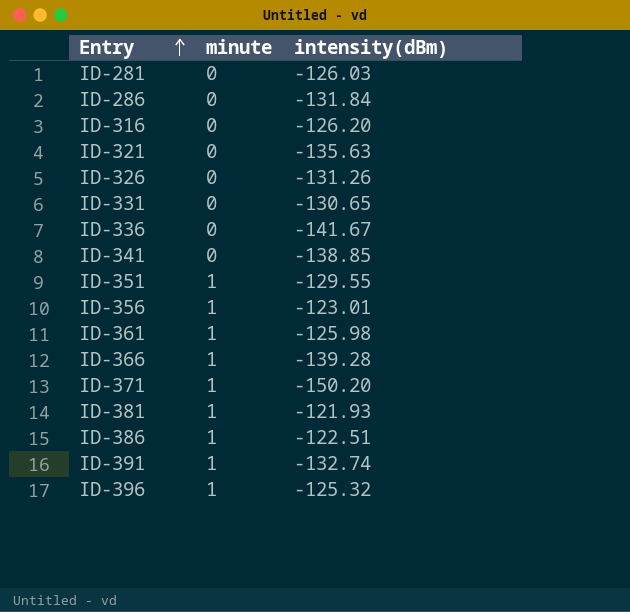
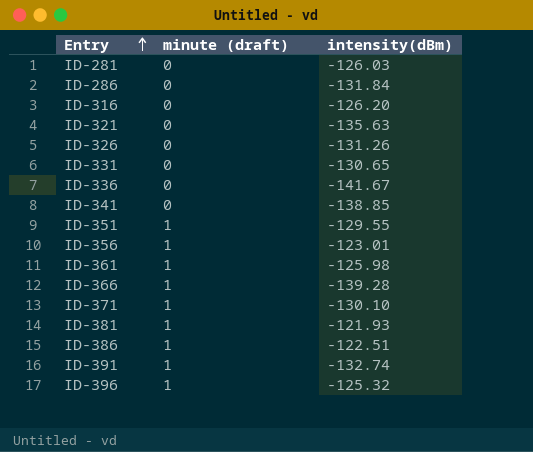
column name: minute -> minute (draft)
ID-371 | intensity(dBm): -150.20 -> -130.10

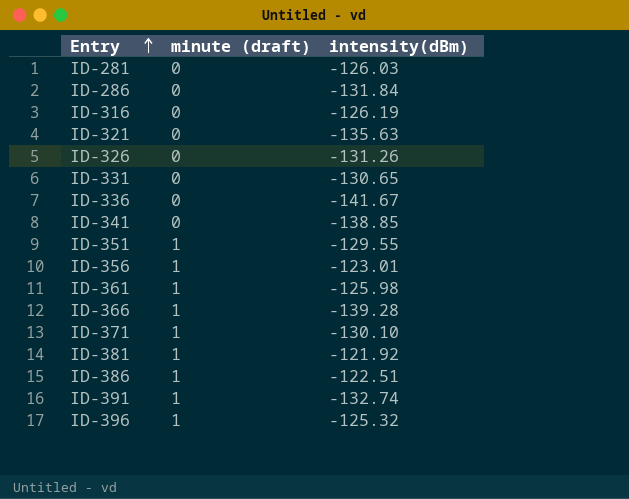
ID-316 | intensity(dBm): -126.20 -> -126.19
ID-381 | intensity(dBm): -121.93 -> -121.92

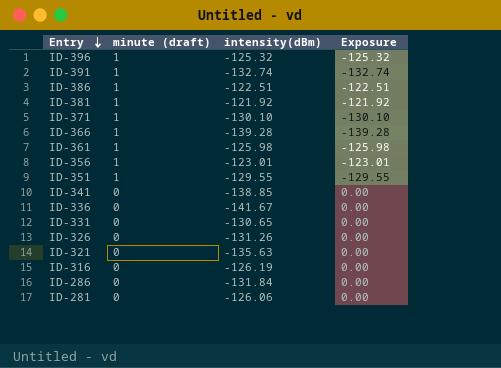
row order: Entry ascending -> Entry descending
column Exposure | formula: none -> [minute (draft)] * [intensity(dBm)]
ID-281 | intensity(dBm): -126.03 -> -126.06

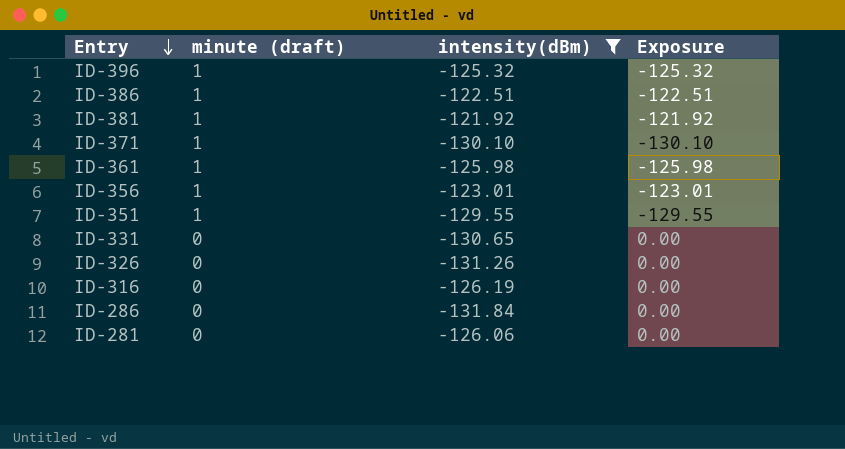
filter: none -> intensity(dBm) >= -131.84

